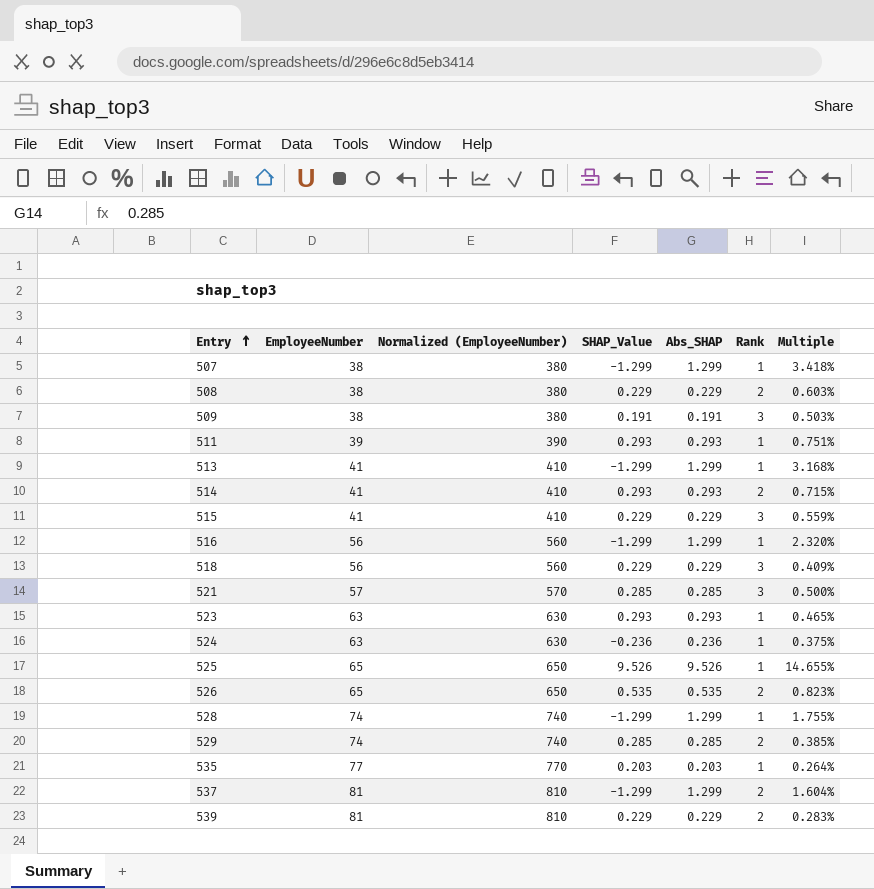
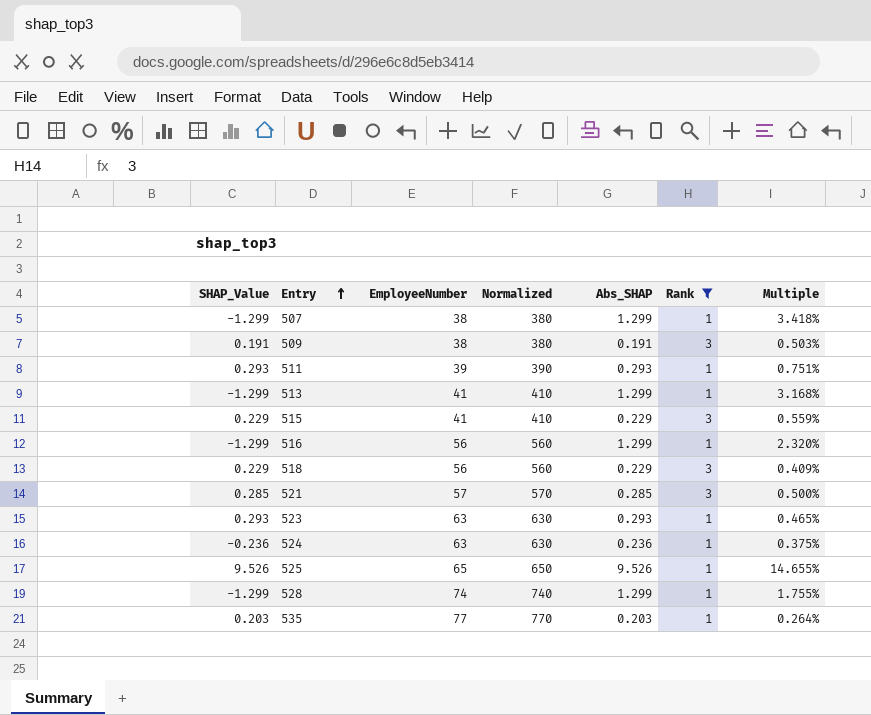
filter: none -> Rank != 2
column SHAP_Value | position: 4 -> 1
column name: Normalized (EmployeeNumber) -> Normalized

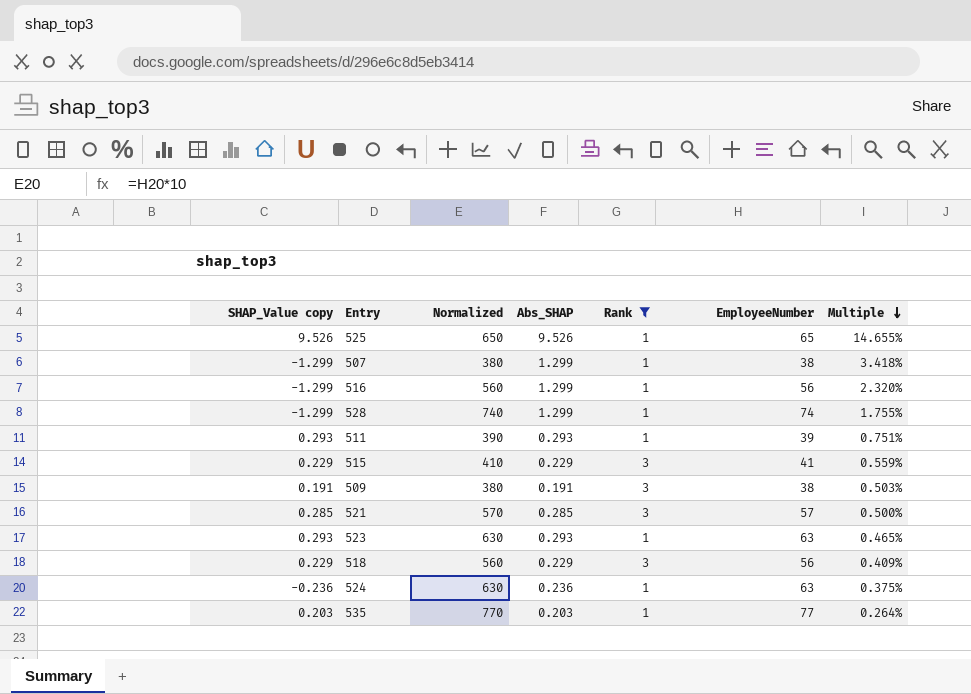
row order: Entry ascending -> Multiple descending
column name: SHAP_Value -> SHAP_Value copy
column EmployeeNumber | position: 3 -> 6
row 513: -1.299 | 41 | 410 | 1.299 | 1 | 3.168% -> none

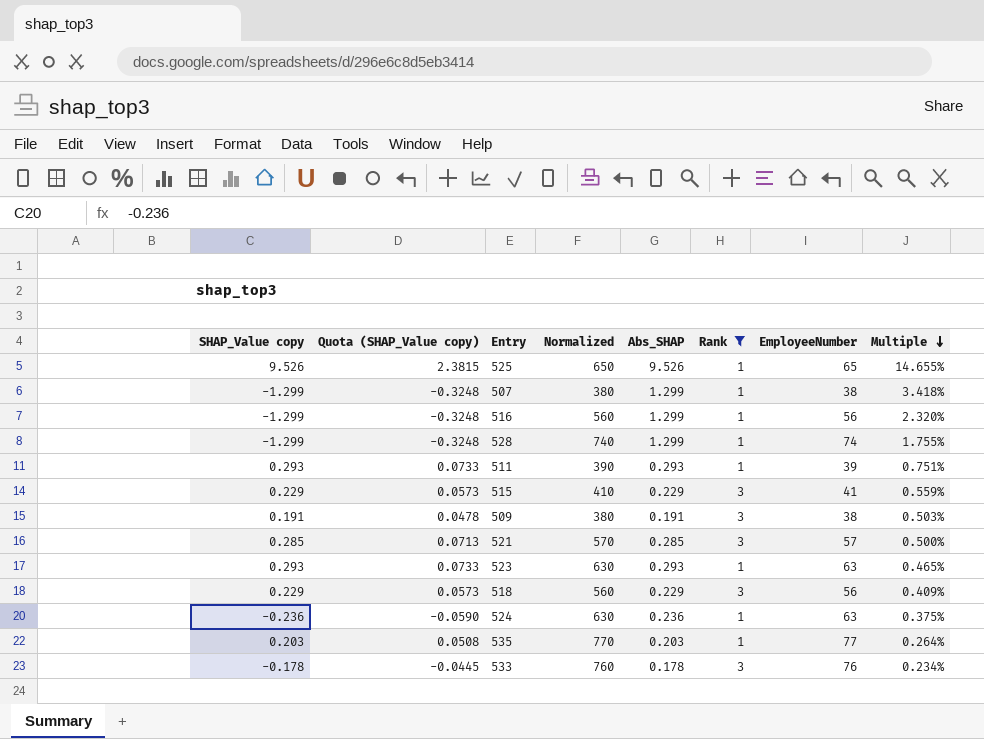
column Quota (SHAP_Value copy) | formula: none -> [SHAP_Value copy] * 0.25
row 533: none -> -0.178 | -0.0445 | 760 | 0.178 | 3 | 76 | 0.234%

